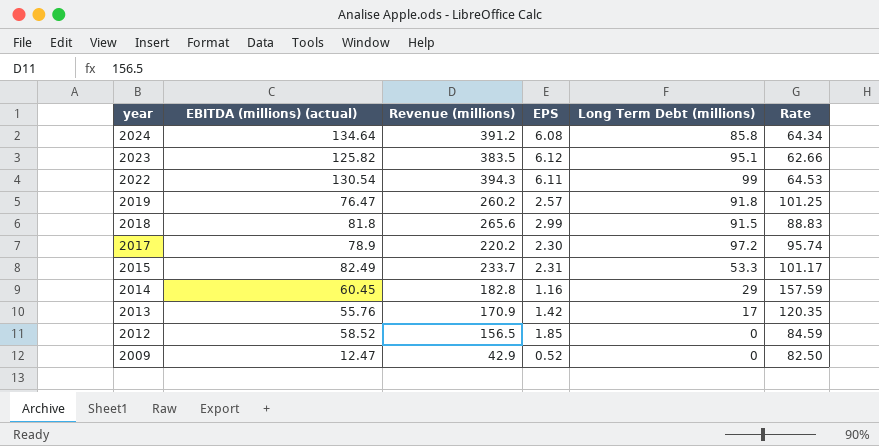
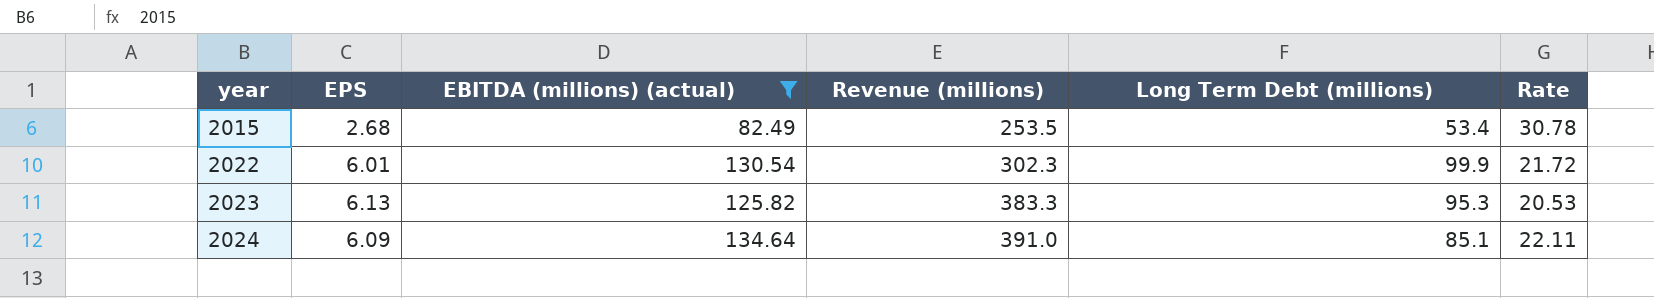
filter: none -> EBITDA (millions) (actual) >= 82.49
row order: year descending -> year ascending
column EPS | position: 4 -> 2
column Rate | formula: [Revenue (millions)] / [EPS] -> [EBITDA (millions) (actual)] / [EPS]
2015 | EPS: 2.31 -> 2.68
2015 | Revenue (millions): 233.7 -> 253.5
2015 | Long Term Debt (millions): 53.3 -> 53.4
2022 | EPS: 6.11 -> 6.01
2022 | Revenue (millions): 394.3 -> 302.3
2022 | Long Term Debt (millions): 99 -> 99.9
2023 | EPS: 6.12 -> 6.13
2023 | Revenue (millions): 383.5 -> 383.3
2023 | Long Term Debt (millions): 95.1 -> 95.3
2024 | EPS: 6.08 -> 6.09
2024 | Revenue (millions): 391.2 -> 391.0
2024 | Long Term Debt (millions): 85.8 -> 85.1

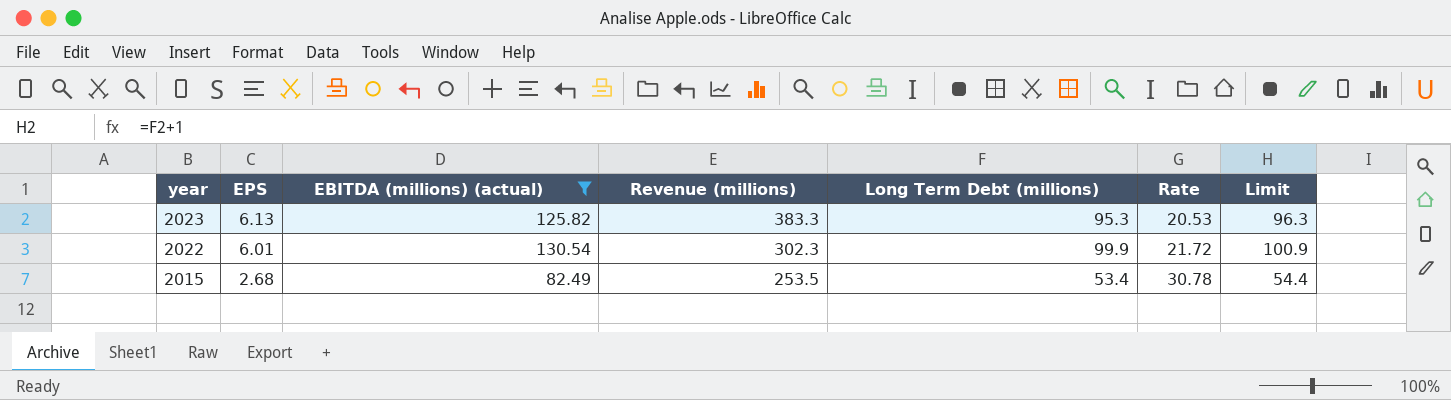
row order: year ascending -> year descending
column Limit | formula: none -> [Long Term Debt (millions)] + 1
row 2024: 6.09 | 134.64 | 391.0 | 85.1 | 22.11 -> none

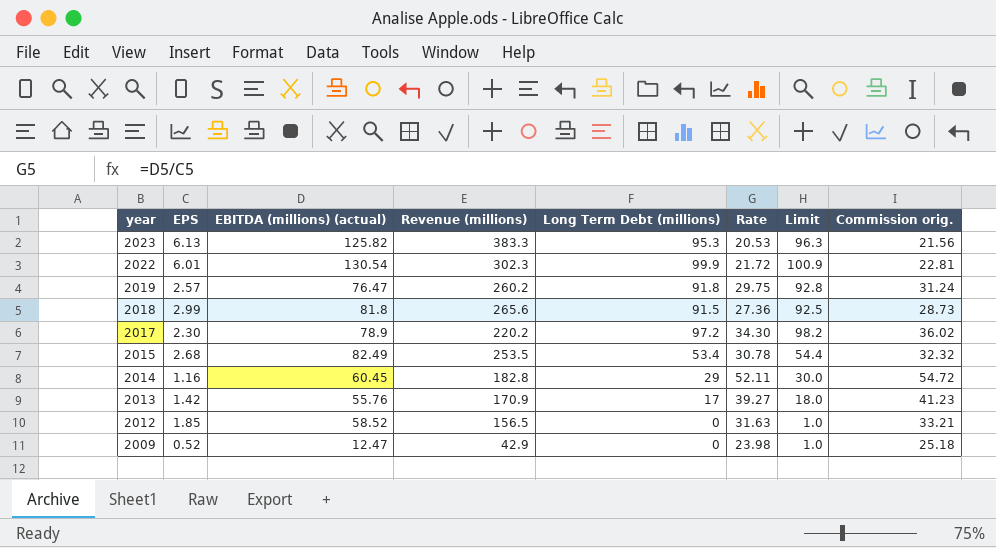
filter: EBITDA (millions) (actual) >= 82.49 -> none
column Commission orig. | formula: none -> [Rate] * 1.05

